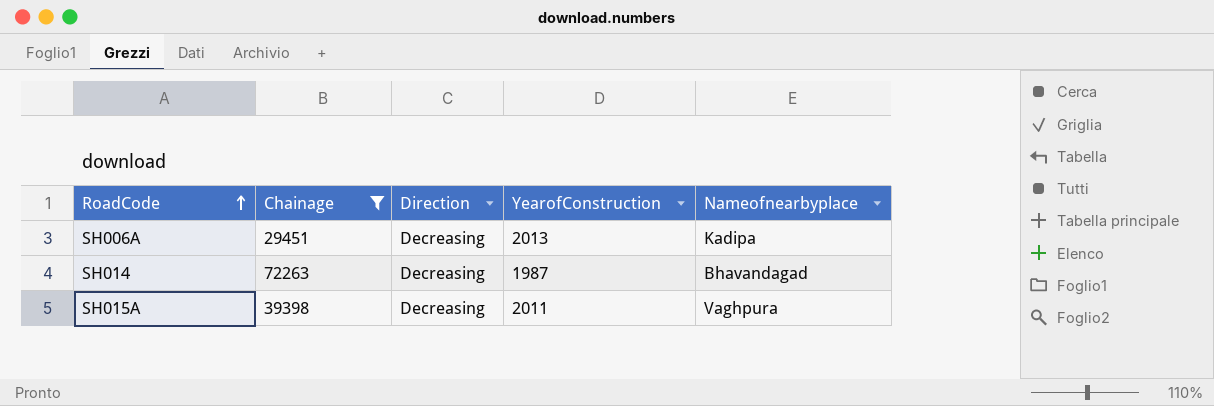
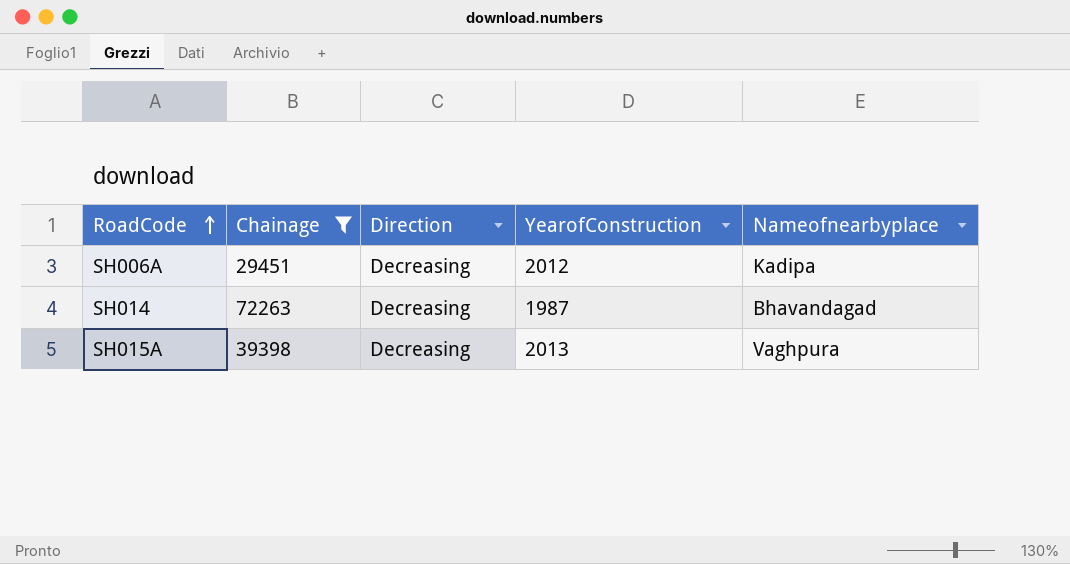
SH006A | YearofConstruction: 2013 -> 2012
SH015A | YearofConstruction: 2011 -> 2013

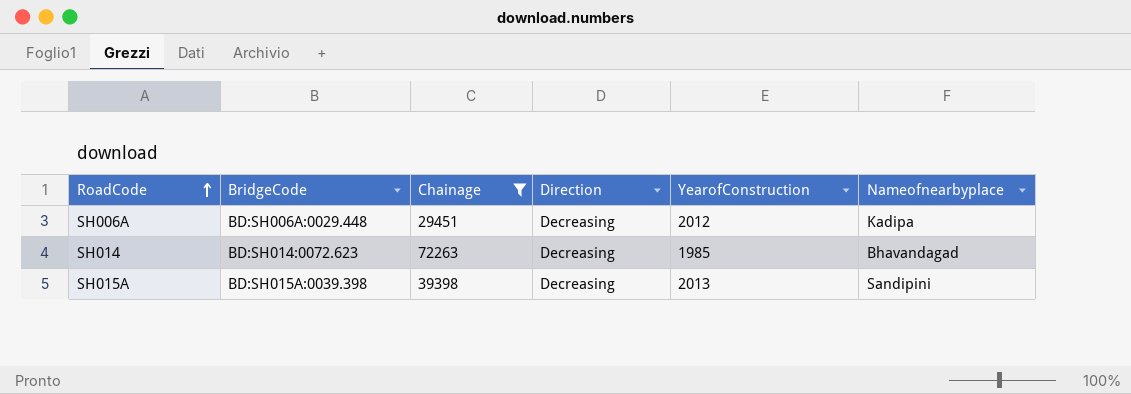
column BridgeCode | position: none -> 2
SH014 | YearofConstruction: 1987 -> 1985
SH015A | Nameofnearbyplace: Vaghpura -> Sandipini

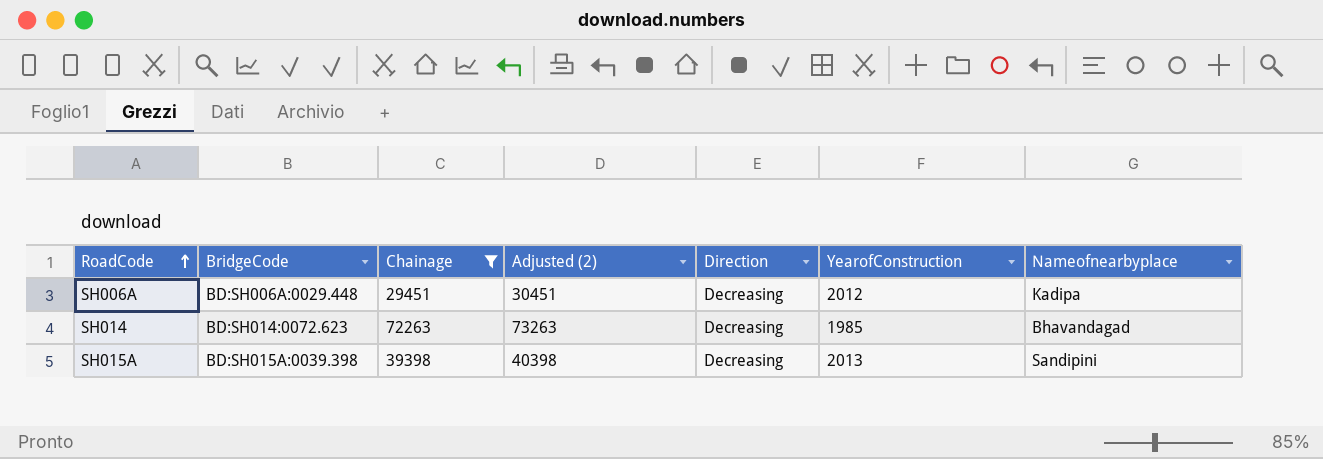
column Adjusted (2) | formula: none -> [Chainage] + 1000

